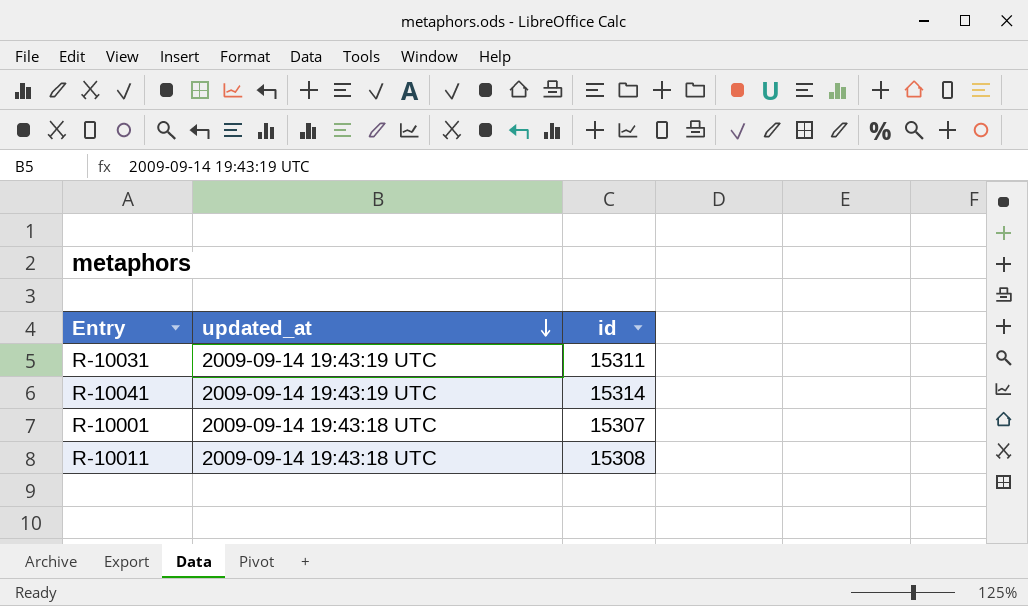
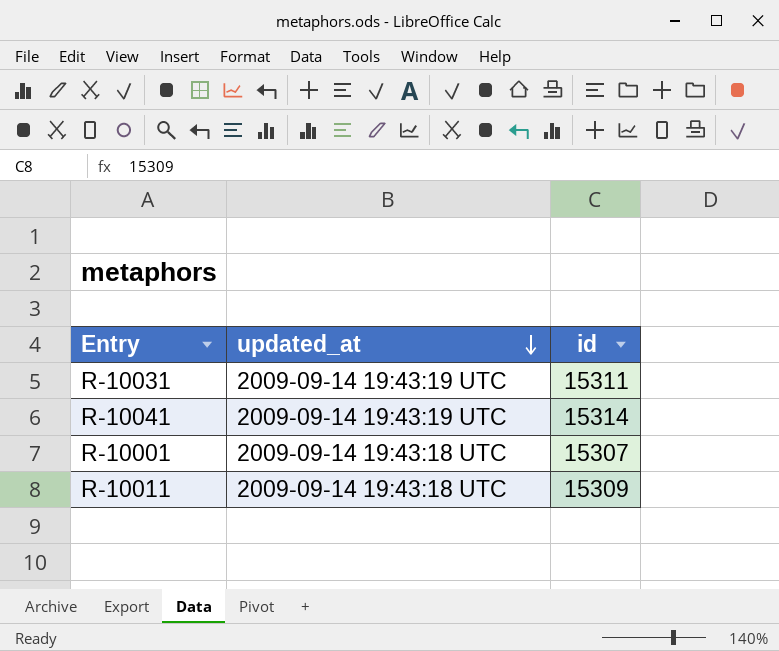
R-10011 | id: 15308 -> 15309

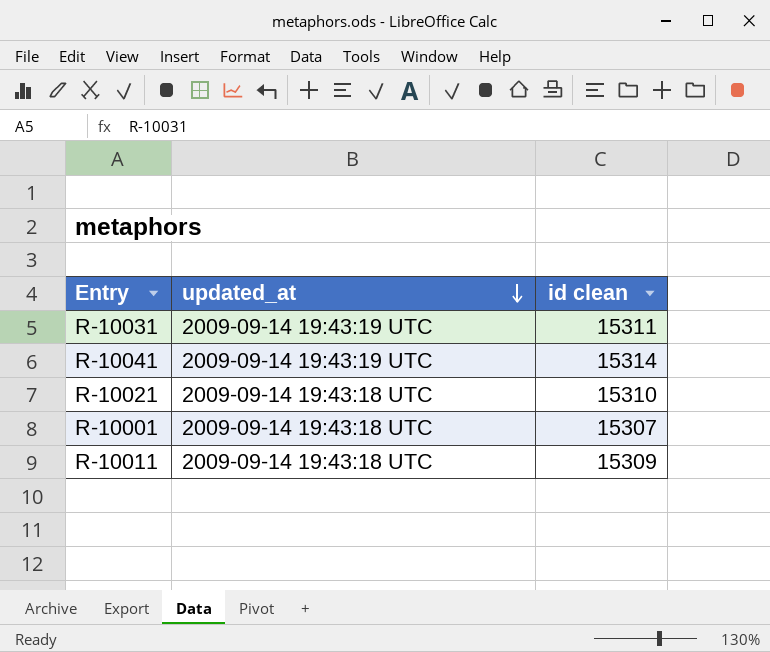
column name: id -> id clean
row R-10021: none -> 2009-09-14 19:43:18 UTC | 15310

